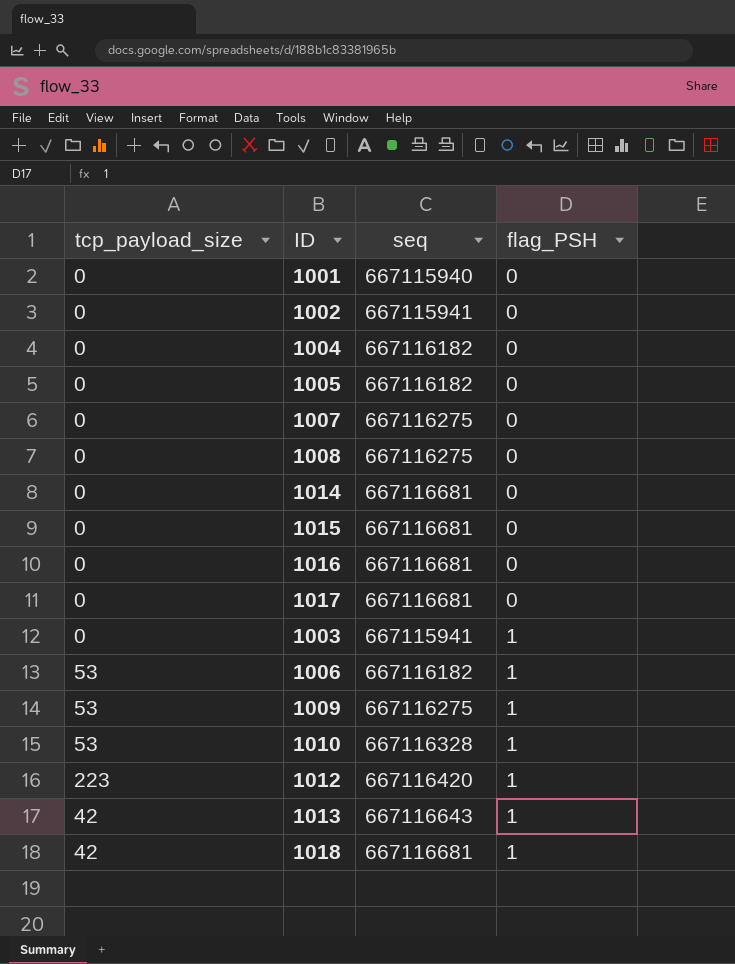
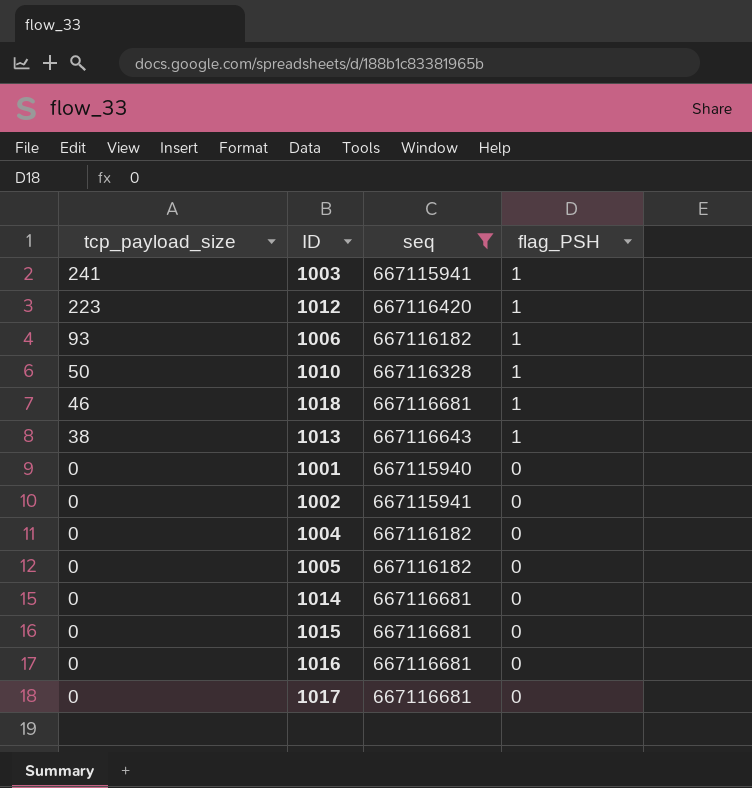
filter: none -> seq != 667116275
row order: flag_PSH ascending -> tcp_payload_size descending
1003 | tcp_payload_size: 0 -> 241
1006 | tcp_payload_size: 53 -> 93
1010 | tcp_payload_size: 53 -> 50
1018 | tcp_payload_size: 42 -> 46
1013 | tcp_payload_size: 42 -> 38

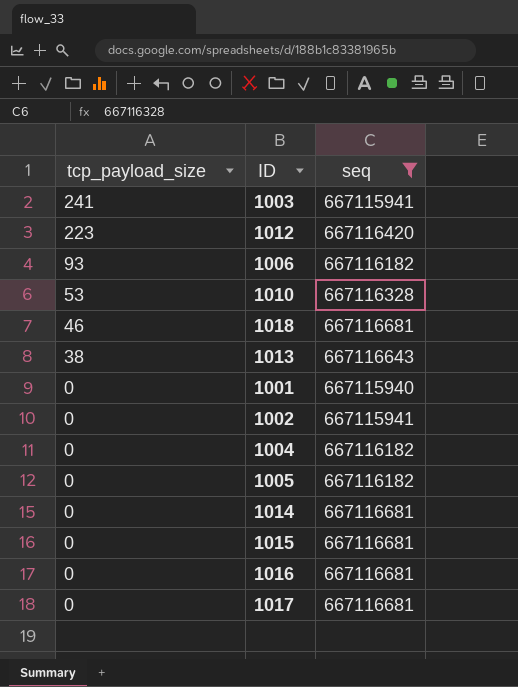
column flag_PSH | position: 4 -> none
1010 | tcp_payload_size: 50 -> 53

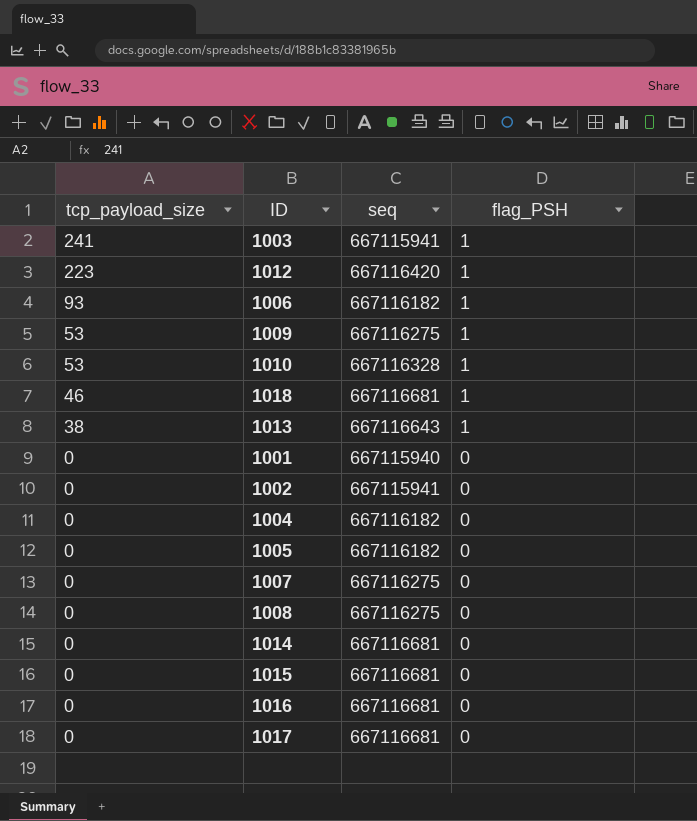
filter: seq != 667116275 -> none
column flag_PSH | position: none -> 4

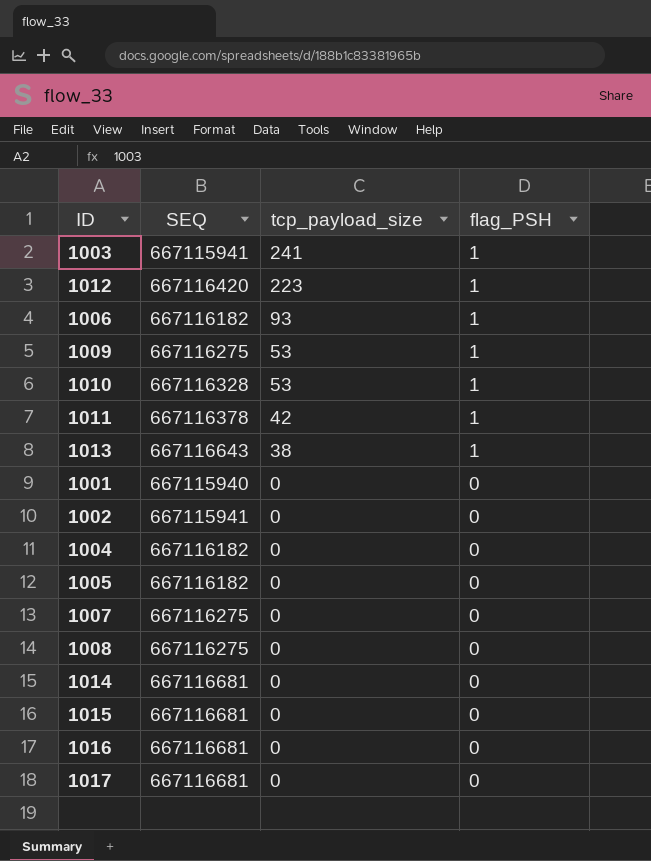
column name: seq -> SEQ
column tcp_payload_size | position: 1 -> 3
row 1018: 46 | 667116681 | 1 -> none
row 1011: none -> 667116378 | 42 | 1

